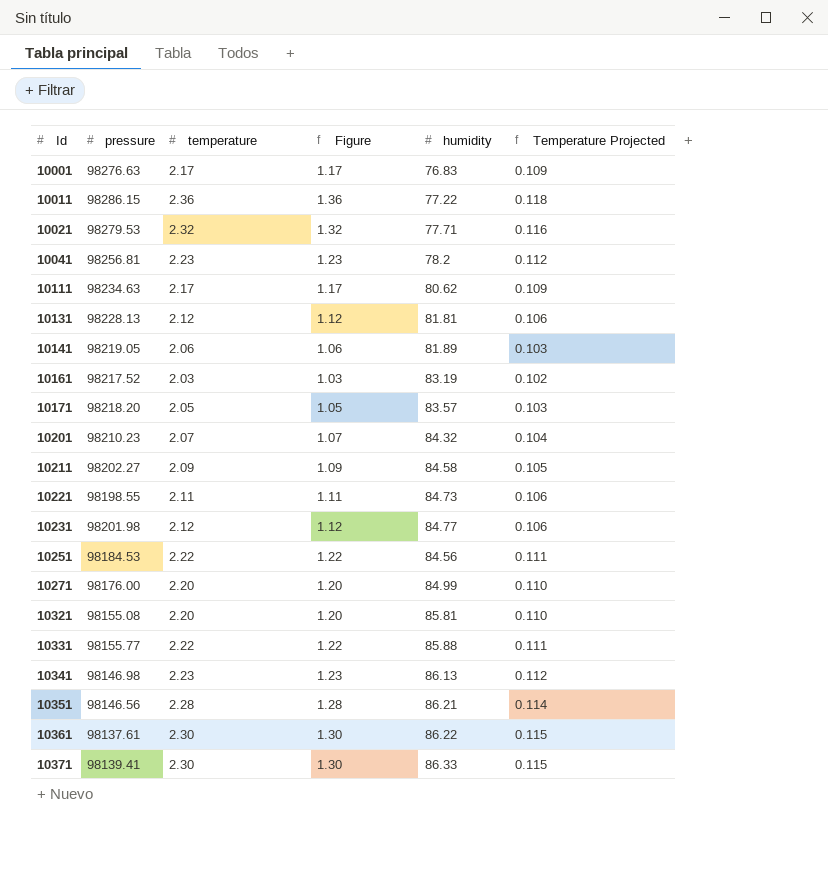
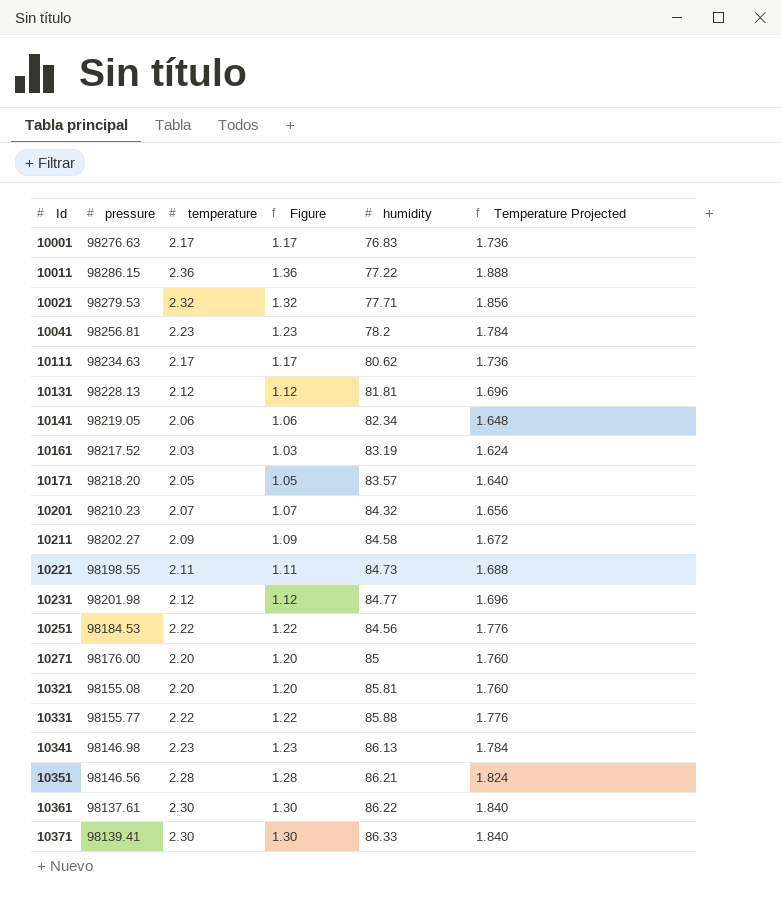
column Temperature Projected | formula: [temperature] * 0.05 -> [temperature] * 0.8
10141 | humidity: 81.89 -> 82.34
10271 | humidity: 84.99 -> 85

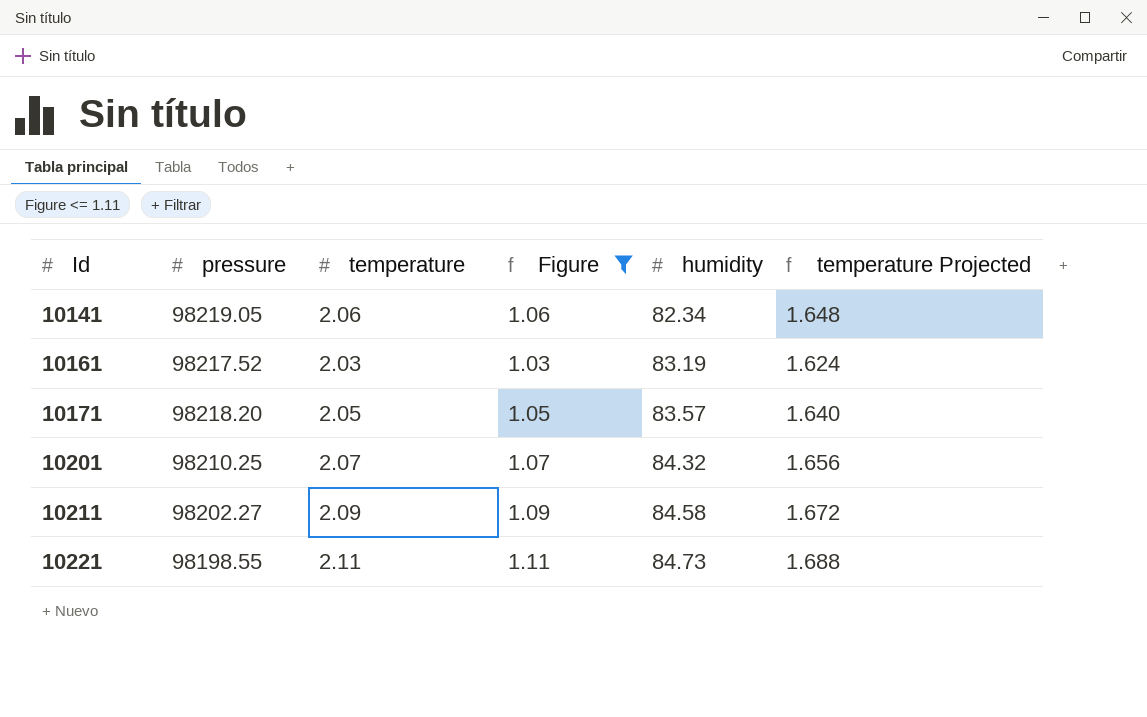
filter: none -> Figure <= 1.11
column name: Temperature Projected -> temperature Projected
10201 | pressure: 98210.23 -> 98210.25

